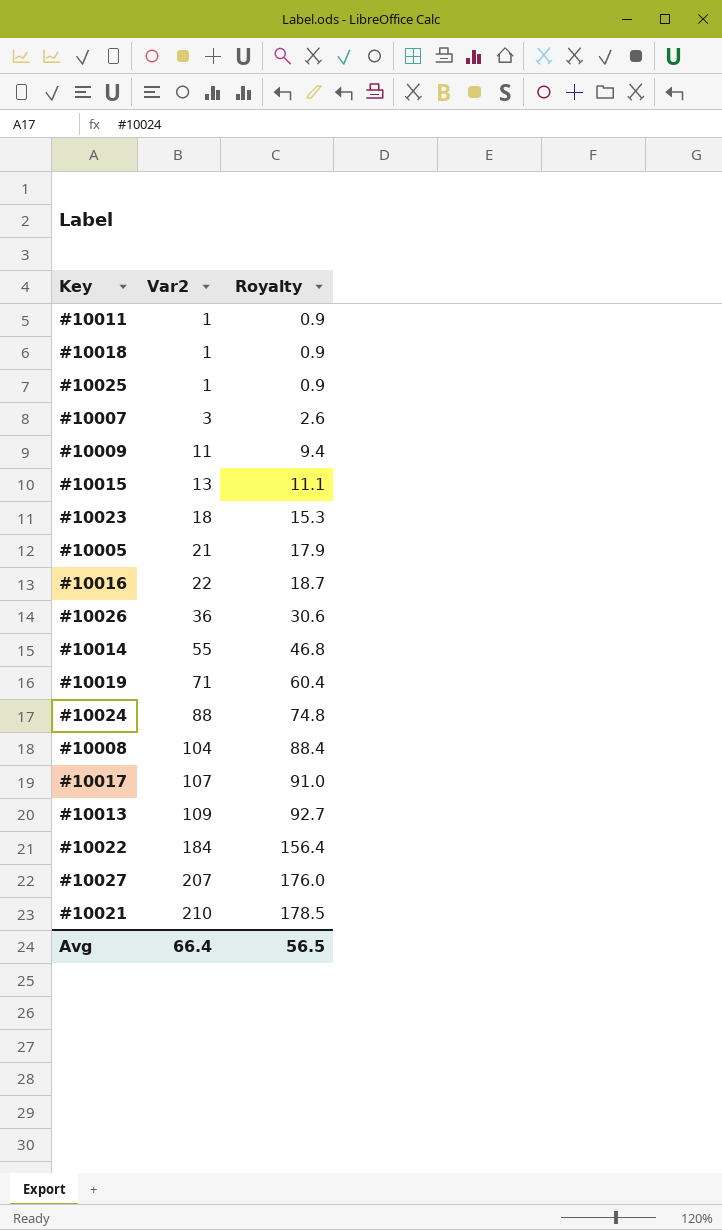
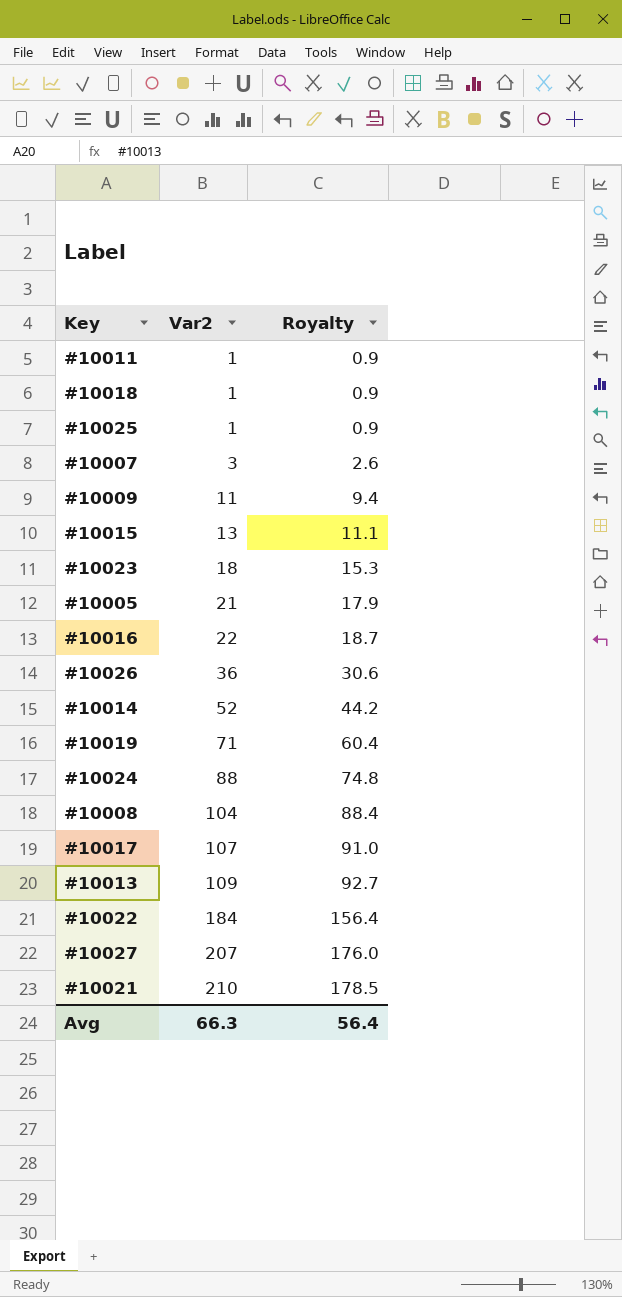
#10014 | Var2: 55 -> 52
#10014 | Royalty: 46.8 -> 44.2
Avg | Var2: 66.4 -> 66.3
Avg | Royalty: 56.5 -> 56.4

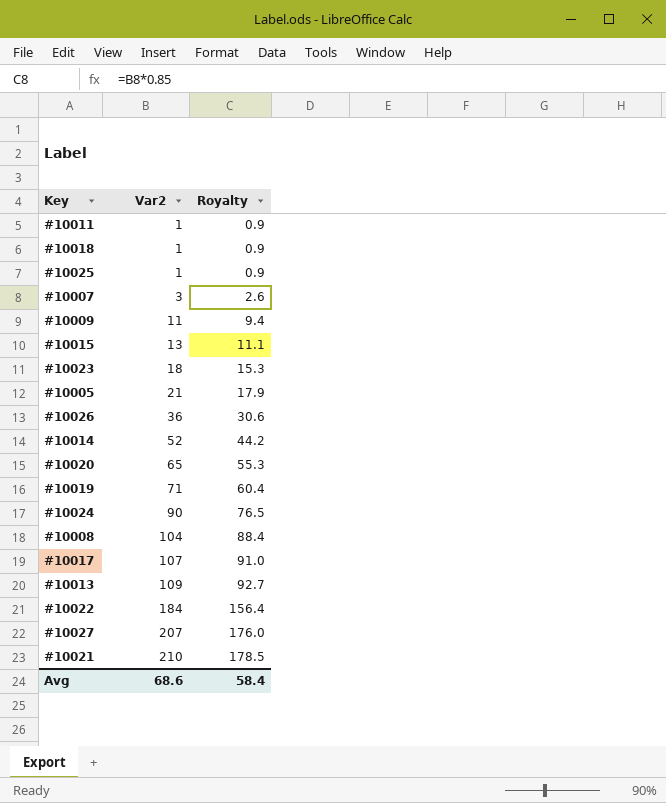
row #10016: 22 | 18.7 -> none
row #10020: none -> 65 | 55.3
#10024 | Var2: 88 -> 90
#10024 | Royalty: 74.8 -> 76.5
Avg | Var2: 66.3 -> 68.6
Avg | Royalty: 56.4 -> 58.4

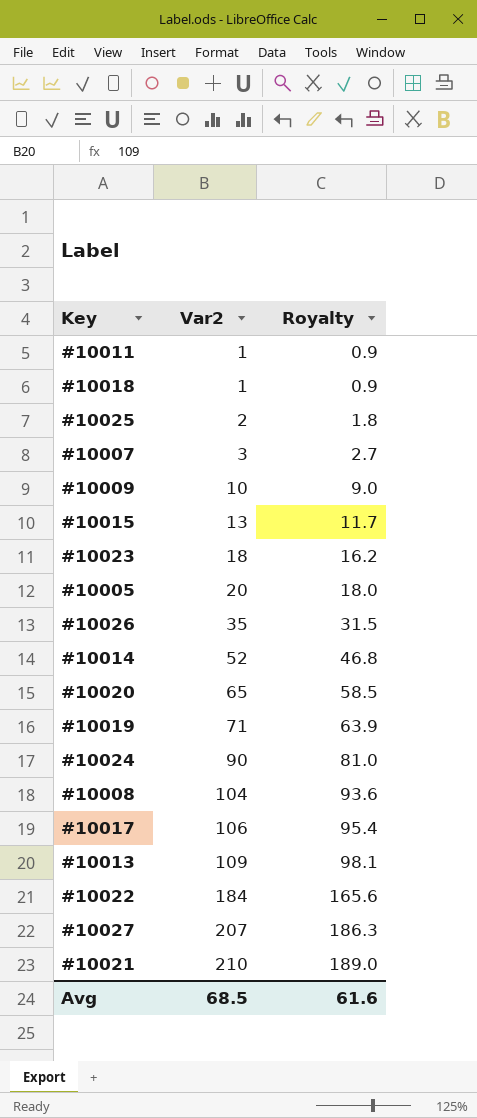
column Royalty | formula: [Var2] * 0.85 -> [Var2] * 0.9
#10025 | Var2: 1 -> 2
#10009 | Var2: 11 -> 10
#10005 | Var2: 21 -> 20
#10026 | Var2: 36 -> 35
#10017 | Var2: 107 -> 106
Avg | Var2: 68.6 -> 68.5
Avg | Royalty: 58.4 -> 61.6

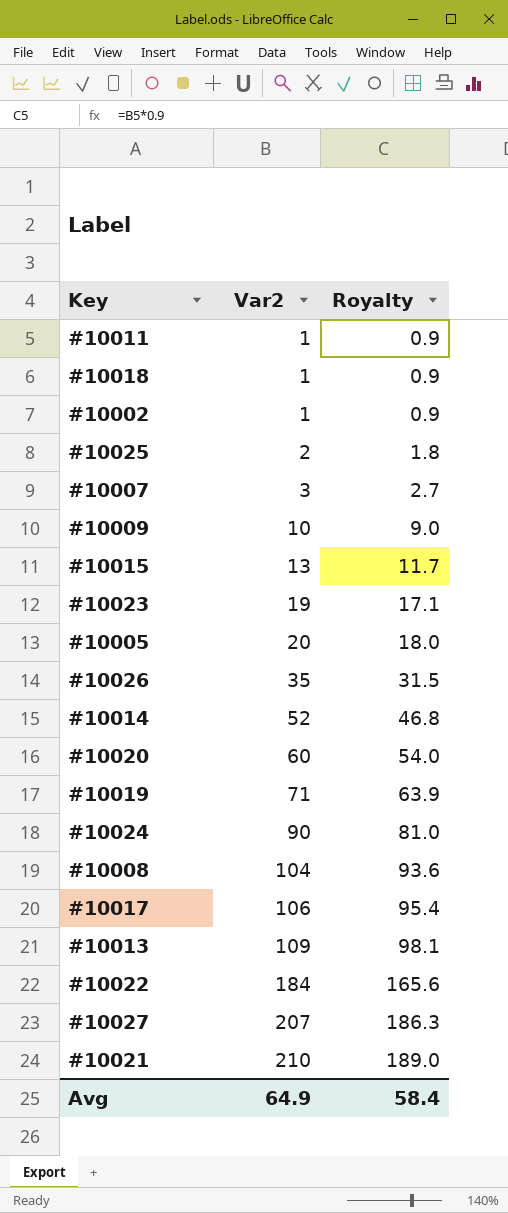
row #10002: none -> 1 | 0.9
#10023 | Var2: 18 -> 19
#10023 | Royalty: 16.2 -> 17.1
#10020 | Var2: 65 -> 60
#10020 | Royalty: 58.5 -> 54.0
Avg | Var2: 68.5 -> 64.9
Avg | Royalty: 61.6 -> 58.4

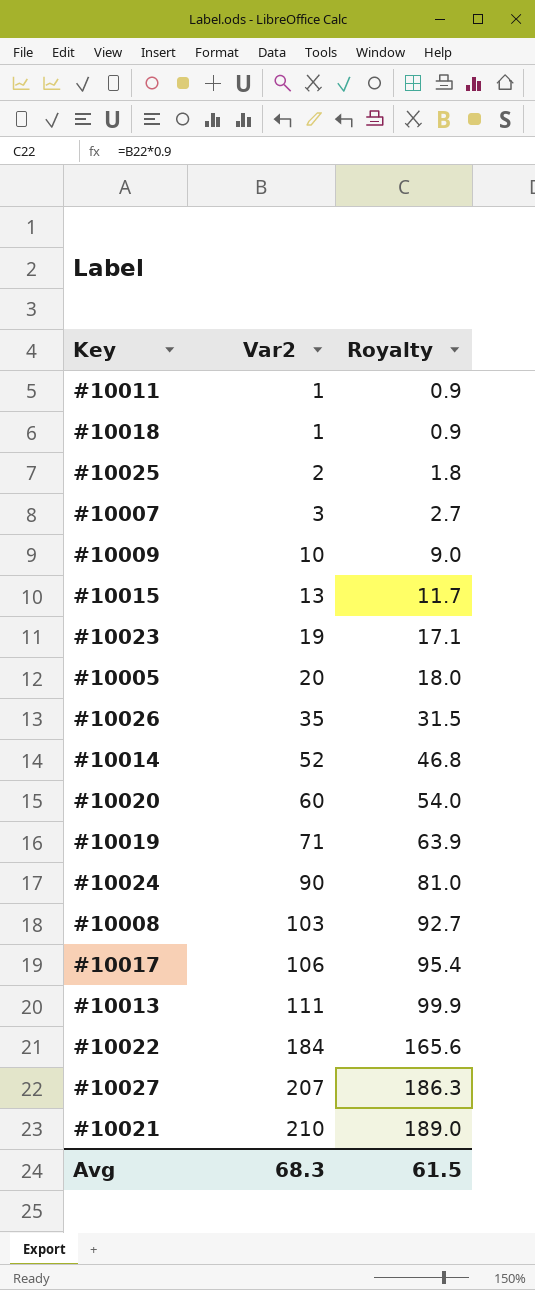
row #10002: 1 | 0.9 -> none
#10008 | Var2: 104 -> 103
#10008 | Royalty: 93.6 -> 92.7
#10013 | Var2: 109 -> 111
#10013 | Royalty: 98.1 -> 99.9
Avg | Var2: 64.9 -> 68.3
Avg | Royalty: 58.4 -> 61.5

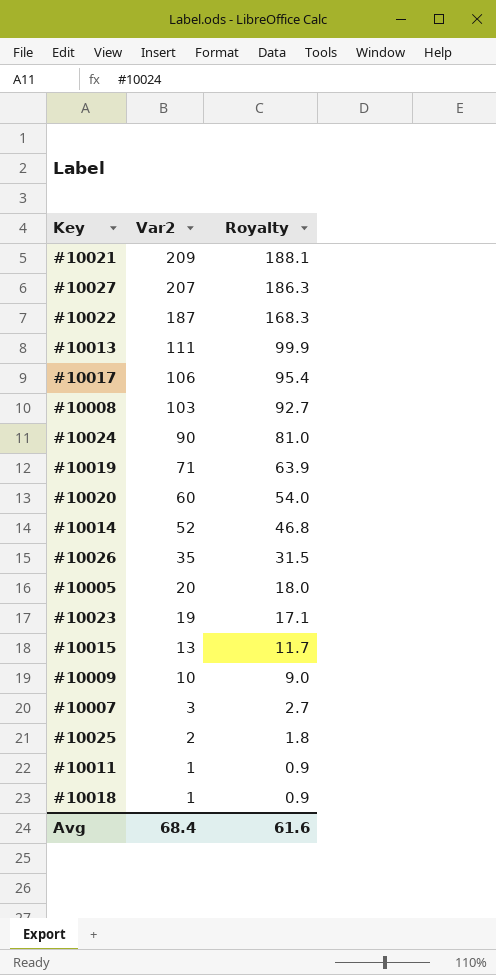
row order: Var2 ascending -> Var2 descending
#10021 | Var2: 210 -> 209
#10021 | Royalty: 189.0 -> 188.1
#10022 | Var2: 184 -> 187
#10022 | Royalty: 165.6 -> 168.3
Avg | Var2: 68.3 -> 68.4
Avg | Royalty: 61.5 -> 61.6

